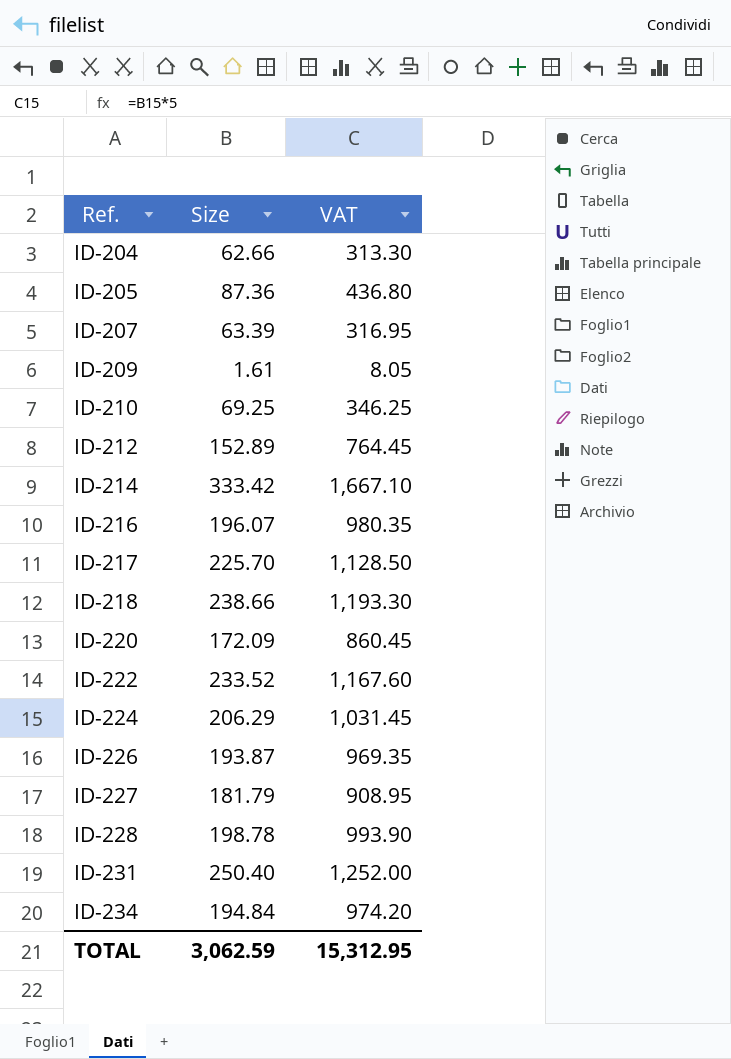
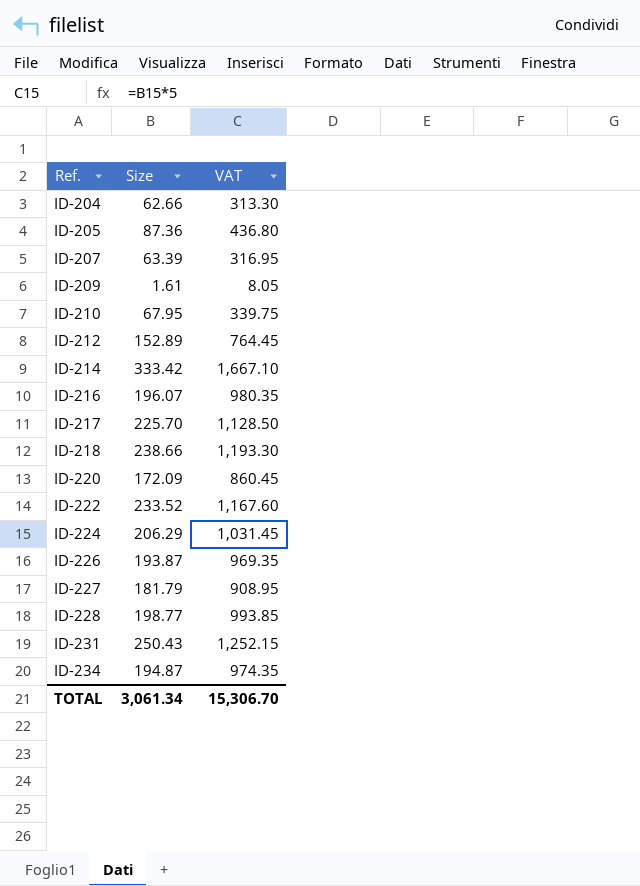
ID-210 | Size: 69.25 -> 67.95
ID-210 | VAT: 346.25 -> 339.75
ID-228 | Size: 198.78 -> 198.77
ID-228 | VAT: 993.90 -> 993.85
ID-231 | Size: 250.40 -> 250.43
ID-231 | VAT: 1,252.00 -> 1,252.15
ID-234 | Size: 194.84 -> 194.87
ID-234 | VAT: 974.20 -> 974.35
TOTAL | Size: 3,062.59 -> 3,061.34
TOTAL | VAT: 15,312.95 -> 15,306.70

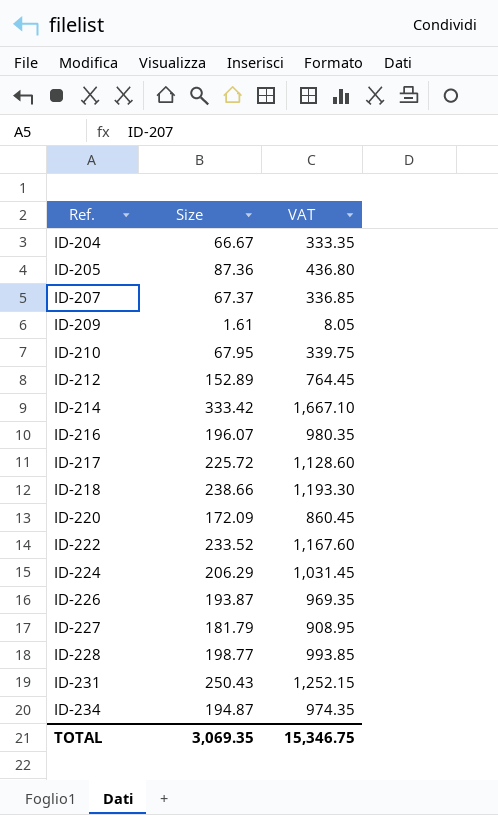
ID-204 | Size: 62.66 -> 66.67
ID-204 | VAT: 313.30 -> 333.35
ID-207 | Size: 63.39 -> 67.37
ID-207 | VAT: 316.95 -> 336.85
ID-217 | Size: 225.70 -> 225.72
ID-217 | VAT: 1,128.50 -> 1,128.60
TOTAL | Size: 3,061.34 -> 3,069.35
TOTAL | VAT: 15,306.70 -> 15,346.75

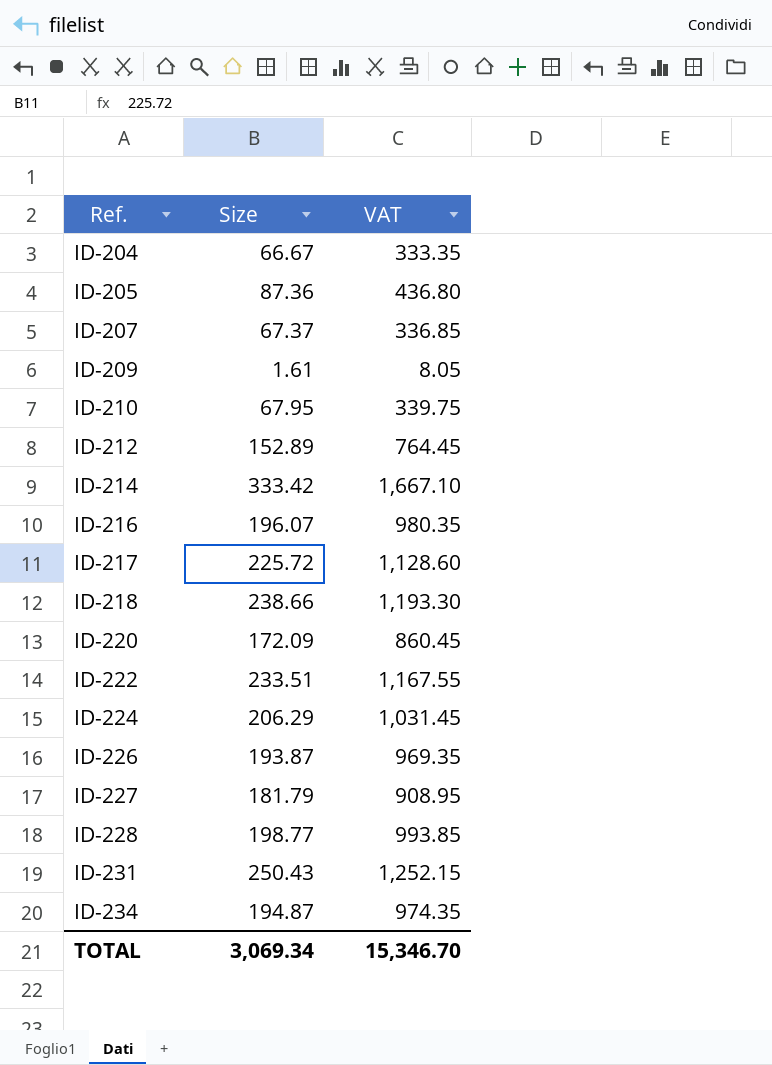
ID-222 | Size: 233.52 -> 233.51
ID-222 | VAT: 1,167.60 -> 1,167.55
TOTAL | Size: 3,069.35 -> 3,069.34
TOTAL | VAT: 15,346.75 -> 15,346.70

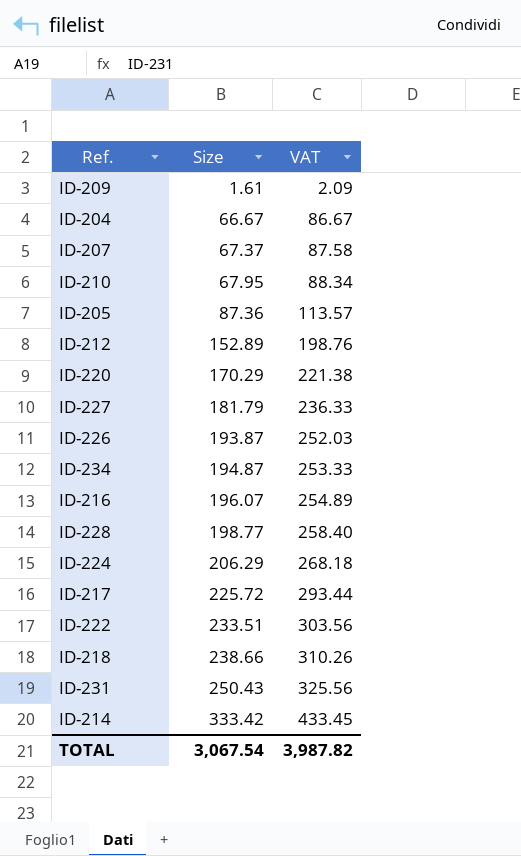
row order: Ref. ascending -> Size ascending
column VAT | formula: [Size] * 5 -> [Size] * 1.3
ID-220 | Size: 172.09 -> 170.29
TOTAL | Size: 3,069.34 -> 3,067.54
TOTAL | VAT: 15,346.70 -> 3,987.82

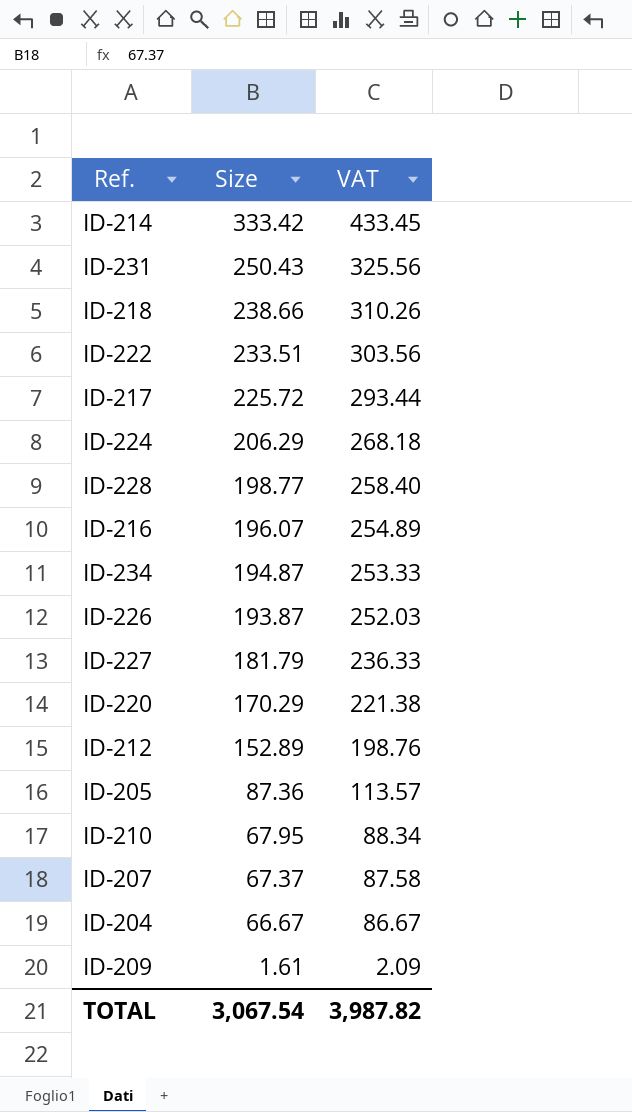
row order: Size ascending -> Size descending

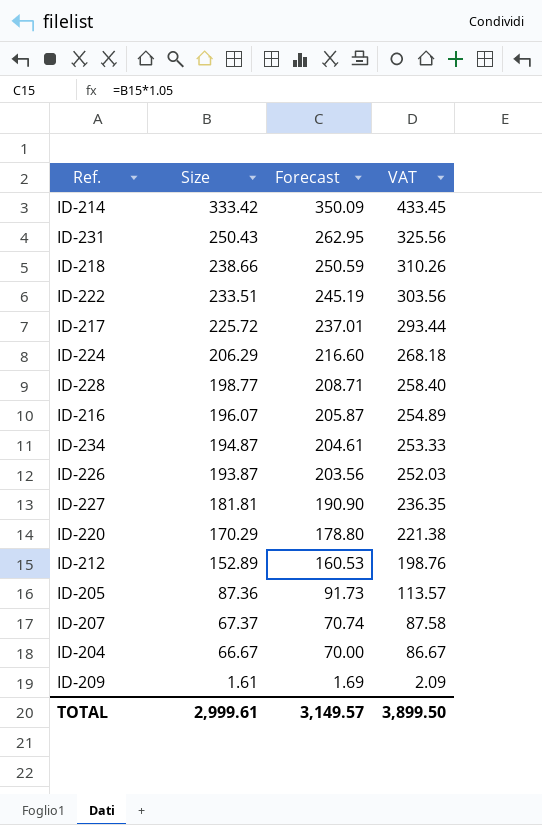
column Forecast | formula: none -> [Size] * 1.05
row ID-210: 67.95 | 88.34 -> none
ID-227 | Size: 181.79 -> 181.81
ID-227 | VAT: 236.33 -> 236.35
TOTAL | Size: 3,067.54 -> 2,999.61
TOTAL | VAT: 3,987.82 -> 3,899.50

